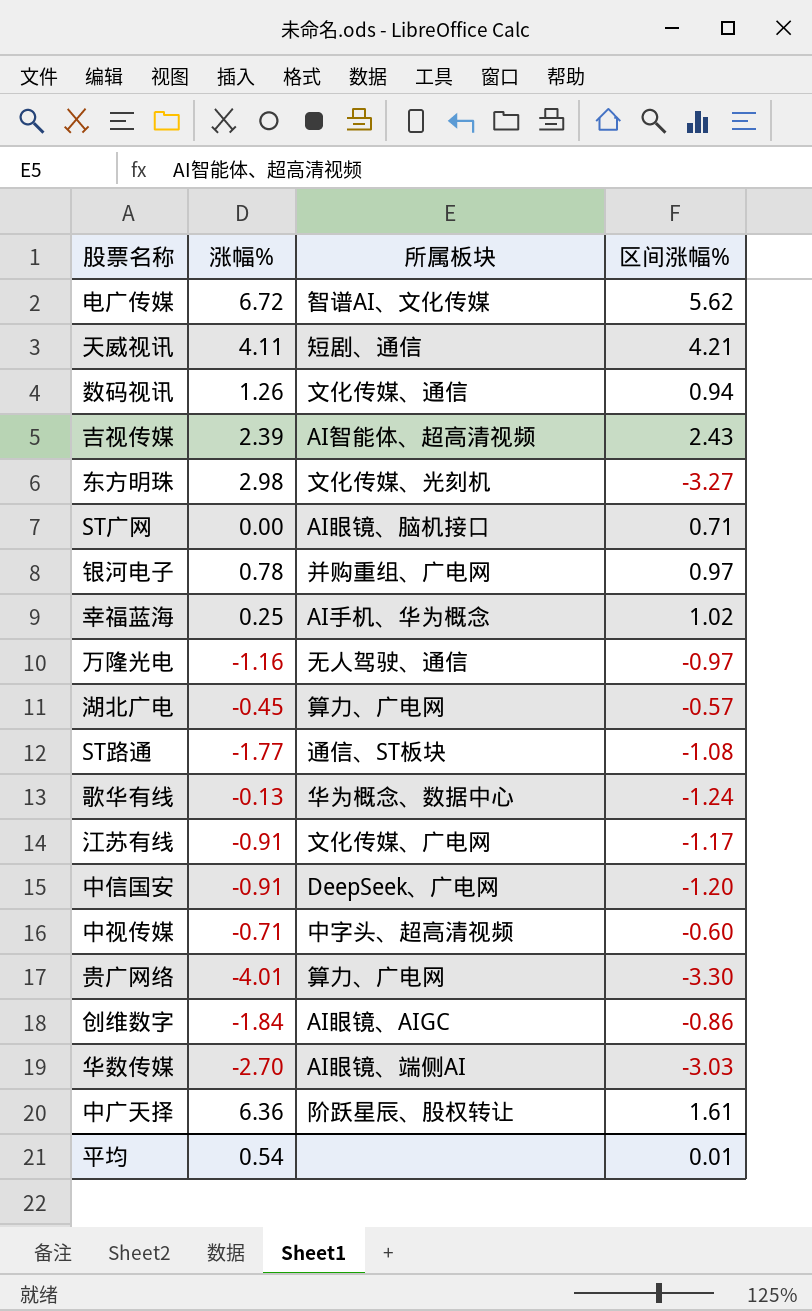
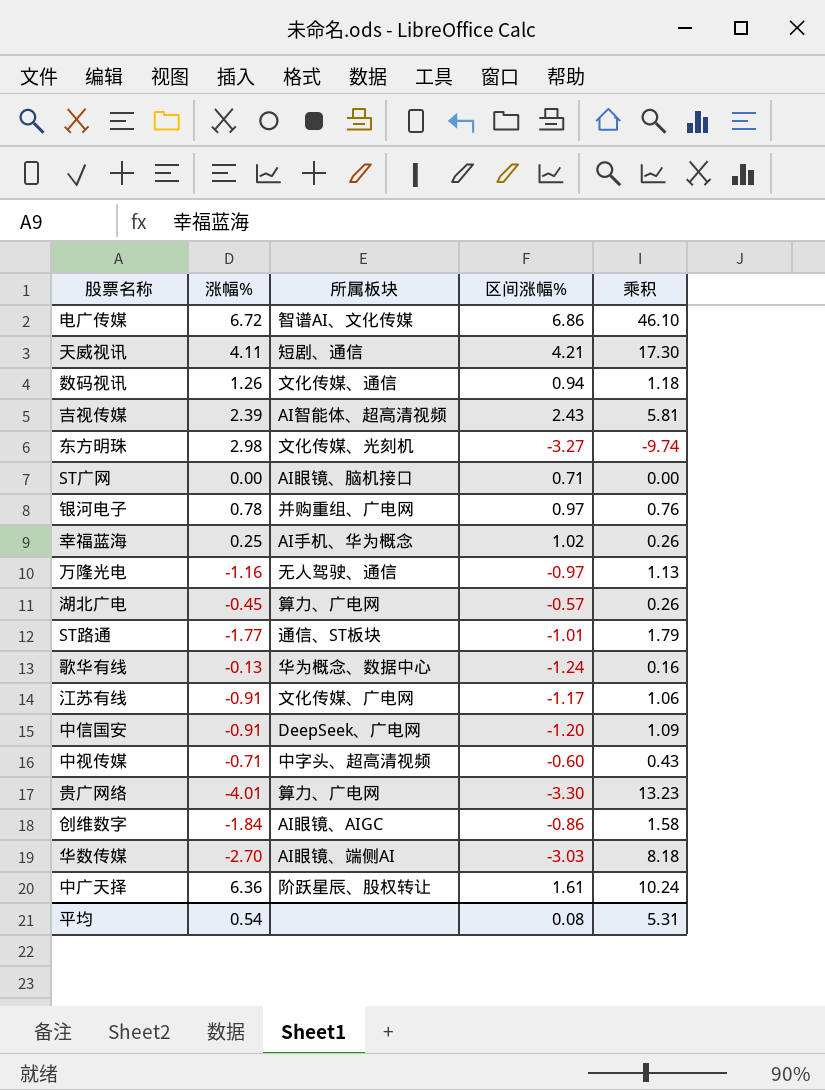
column 乘积 | formula: none -> [涨幅%] * [区间涨幅%]
电广传媒 | 区间涨幅%: 5.62 -> 6.86
ST路通 | 区间涨幅%: -1.08 -> -1.01
平均 | 区间涨幅%: 0.01 -> 0.08

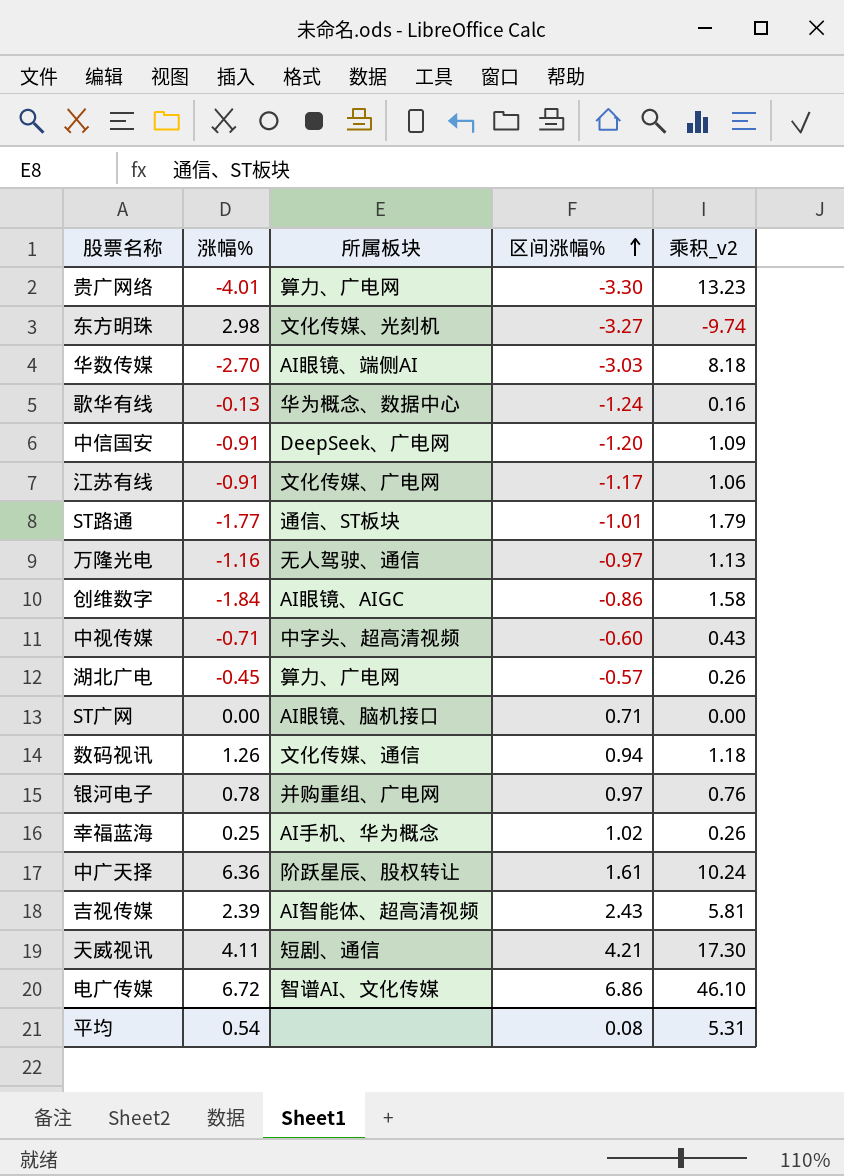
row order: none -> 区间涨幅% ascending
column name: 乘积 -> 乘积_v2

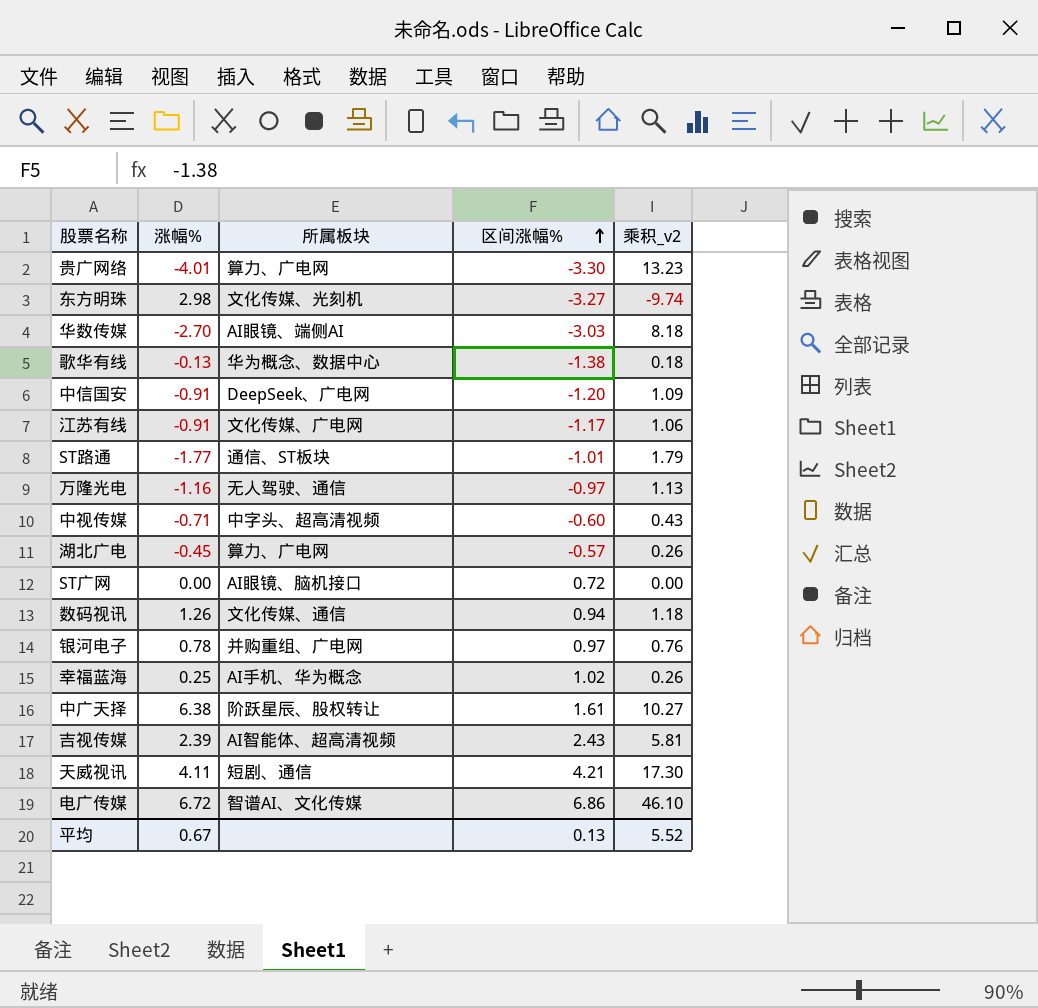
row 创维数字: -1.84 | AI眼镜、AIGC | -0.86 | 1.58 -> none
歌华有线 | 区间涨幅%: -1.24 -> -1.38
歌华有线 | 乘积_v2: 0.16 -> 0.18
ST广网 | 区间涨幅%: 0.71 -> 0.72
中广天择 | 涨幅%: 6.36 -> 6.38
中广天择 | 乘积_v2: 10.24 -> 10.27
平均 | 涨幅%: 0.54 -> 0.67
平均 | 区间涨幅%: 0.08 -> 0.13
平均 | 乘积_v2: 5.31 -> 5.52

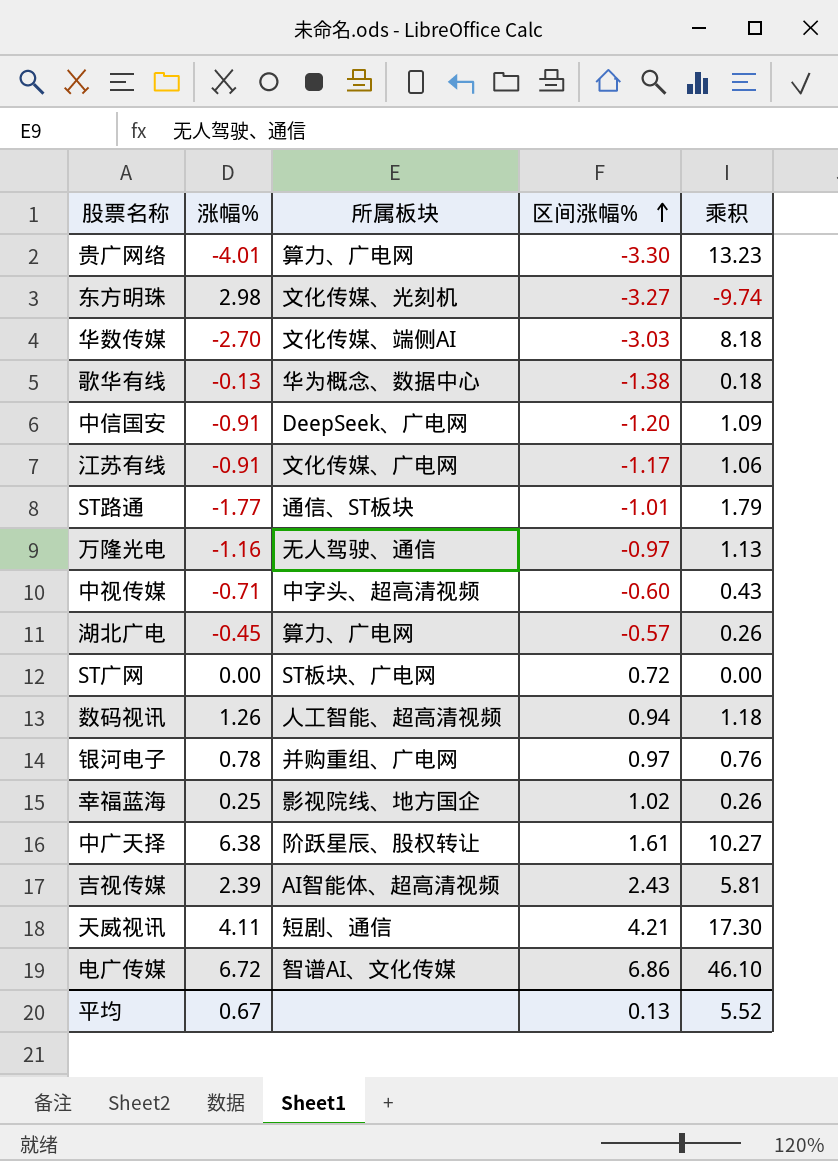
column name: 乘积_v2 -> 乘积
华数传媒 | 所属板块: AI眼镜、端侧AI -> 文化传媒、端侧AI
ST广网 | 所属板块: AI眼镜、脑机接口 -> ST板块、广电网
数码视讯 | 所属板块: 文化传媒、通信 -> 人工智能、超高清视频
幸福蓝海 | 所属板块: AI手机、华为概念 -> 影视院线、地方国企

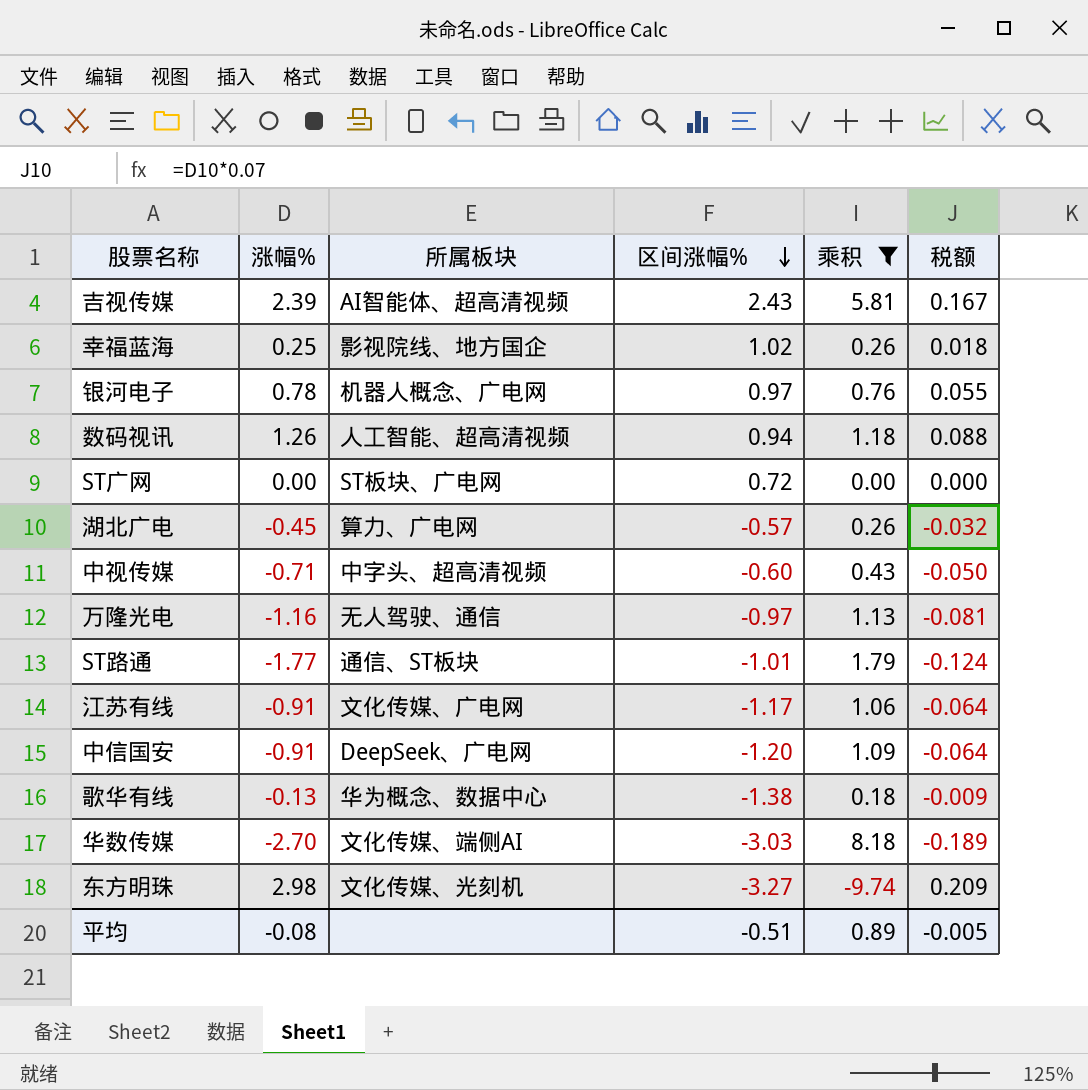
filter: none -> 乘积 <= 8.18
row order: 区间涨幅% ascending -> 区间涨幅% descending
column 税额 | formula: none -> [涨幅%] * 0.07
银河电子 | 所属板块: 并购重组、广电网 -> 机器人概念、广电网
平均 | 涨幅%: 0.67 -> -0.08
平均 | 区间涨幅%: 0.13 -> -0.51
平均 | 乘积: 5.52 -> 0.89

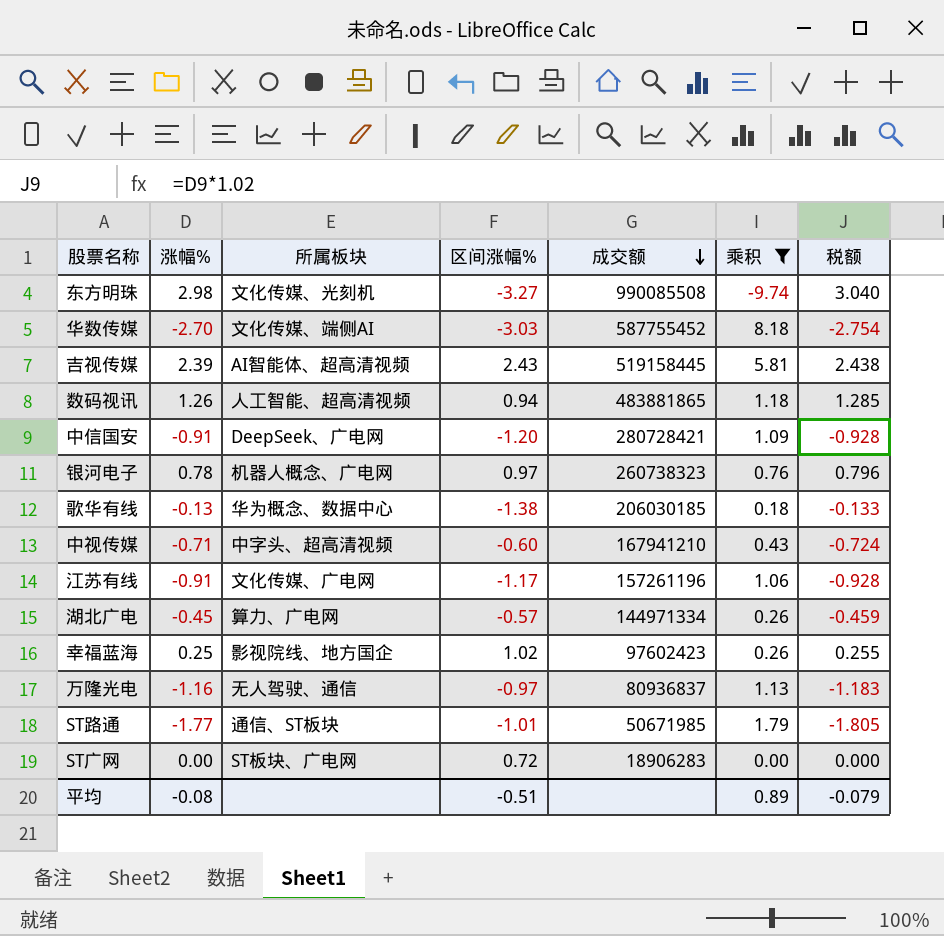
row order: 区间涨幅% descending -> 成交额 descending
column 成交额 | position: none -> 5
column 税额 | formula: [涨幅%] * 0.07 -> [涨幅%] * 1.02
平均 | 税额: -0.005 -> -0.079

